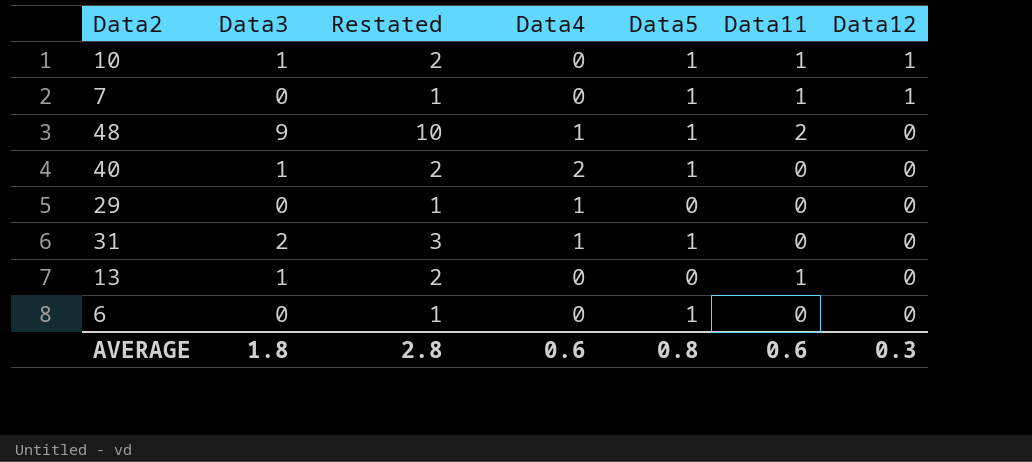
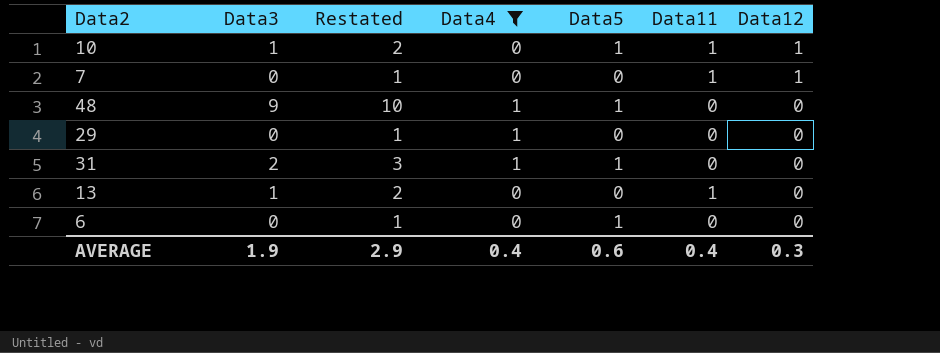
filter: none -> Data4 != 2
7 | Data5: 1 -> 0
48 | Data11: 2 -> 0
AVERAGE | Data3: 1.8 -> 1.9
AVERAGE | Restated: 2.8 -> 2.9
AVERAGE | Data4: 0.6 -> 0.4
AVERAGE | Data5: 0.8 -> 0.6
AVERAGE | Data11: 0.6 -> 0.4

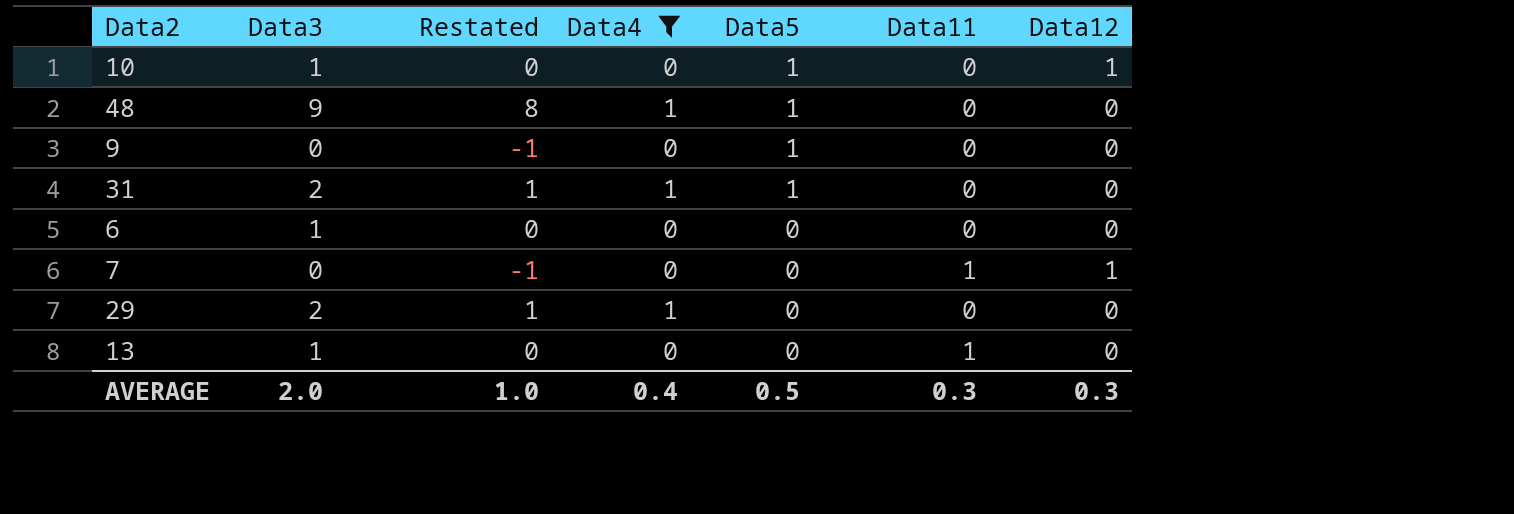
row order: Data12 descending -> Data5 descending
column Restated | formula: [Data3] + 1 -> [Data3] - 1
10 | Data11: 1 -> 0
row 9: none -> 0 | -1 | 0 | 1 | 0 | 0
6 | Data3: 0 -> 1
6 | Data5: 1 -> 0
29 | Data3: 0 -> 2
AVERAGE | Data3: 1.9 -> 2.0
AVERAGE | Restated: 2.9 -> 1.0
AVERAGE | Data5: 0.6 -> 0.5
AVERAGE | Data11: 0.4 -> 0.3

